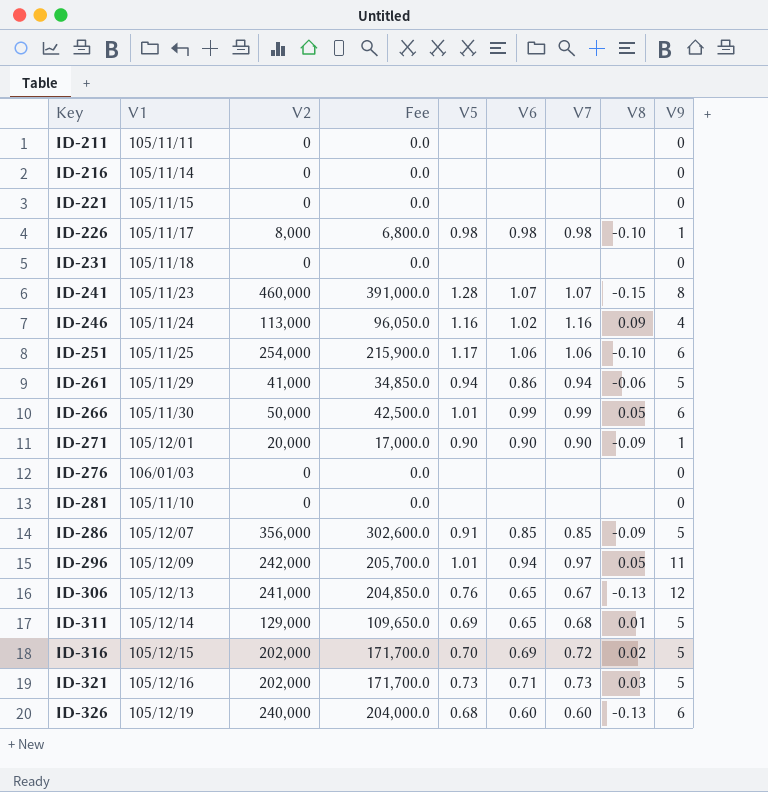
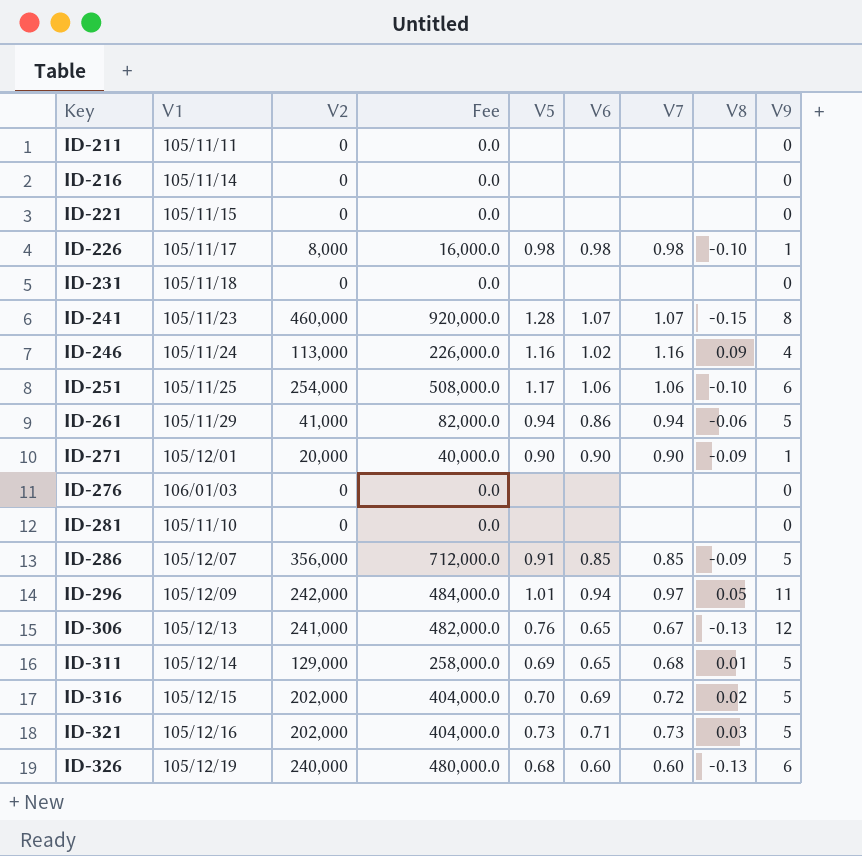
column Fee | formula: [V2] * 0.85 -> [V2] * 2
row ID-266: 105/11/30 | 50,000 | 42,500.0 | 1.01 | 0.99 | 0.99 | 0.05 | 6 -> none

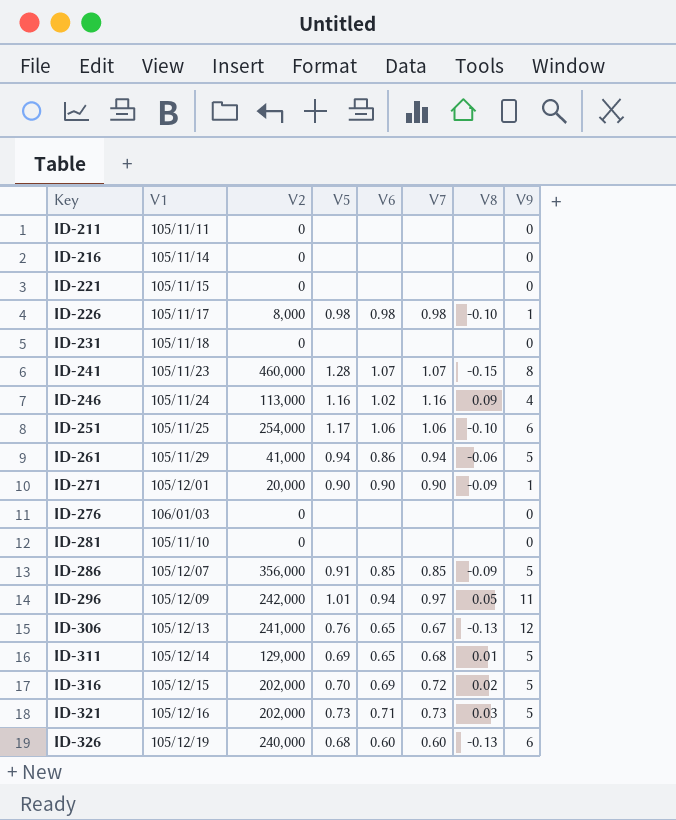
column Fee | formula: [V2] * 2 -> none

